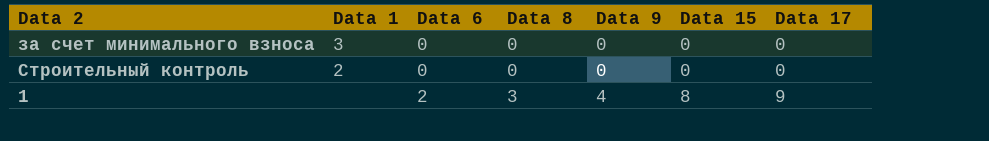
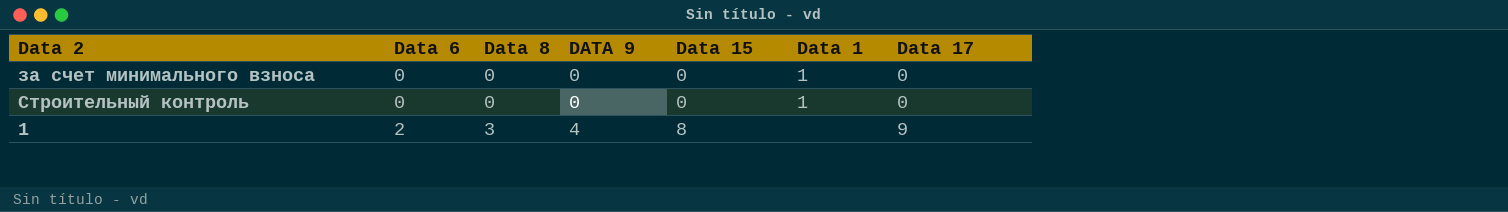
column name: Data 9 -> DATA 9
column Data 1 | position: 2 -> 6
за счет минимального взноса | Data 1: 3 -> 1
Строительный контроль | Data 1: 2 -> 1

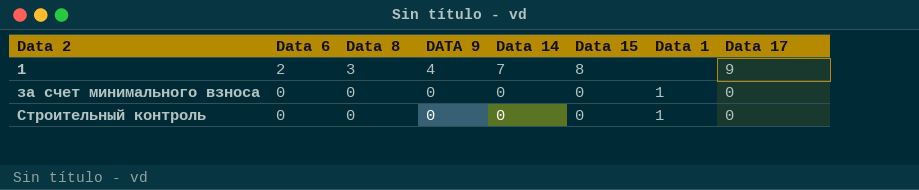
row order: Data 6 ascending -> Data 2 ascending
column Data 14 | position: none -> 5

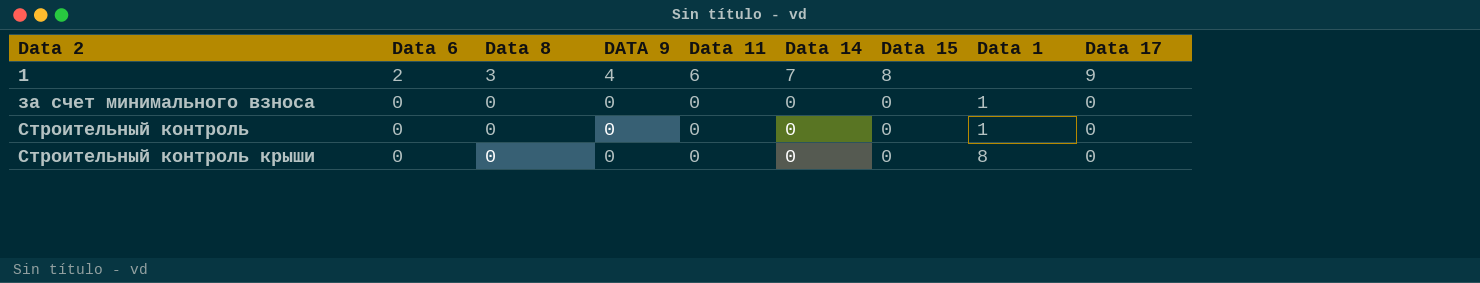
column Data 11 | position: none -> 5
row Строительный контроль крыши: none -> 0 | 0 | 0 | 0 | 0 | 0 | 8 | 0

